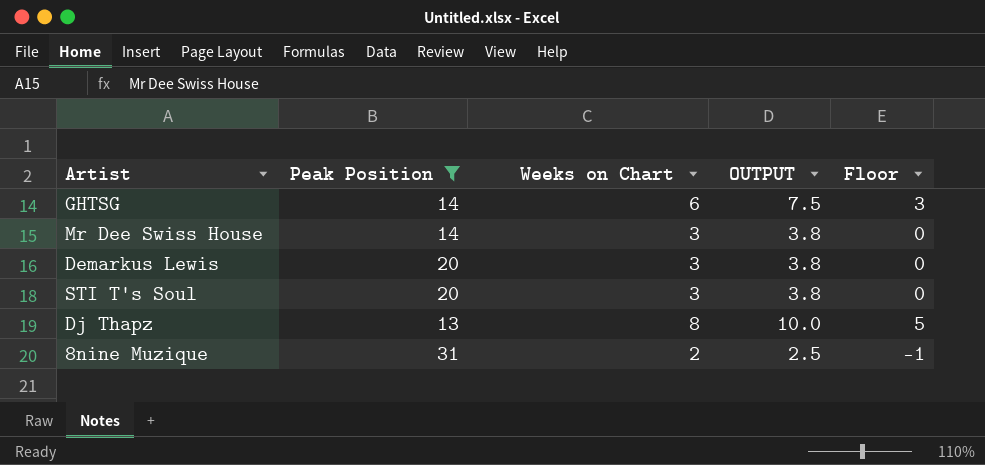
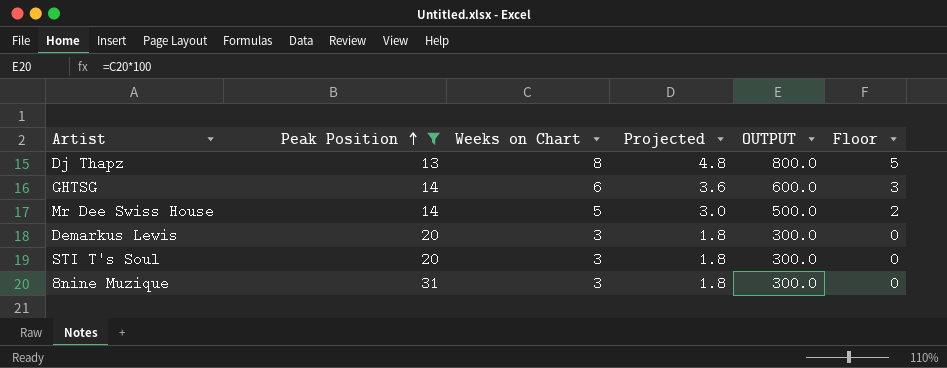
row order: none -> Peak Position ascending
column Projected | formula: none -> [Weeks on Chart] * 0.6
column OUTPUT | formula: [Weeks on Chart] * 1.25 -> [Weeks on Chart] * 100
Mr Dee Swiss House | Weeks on Chart: 3 -> 5
Mr Dee Swiss House | Floor: 0 -> 2
8nine Muzique | Weeks on Chart: 2 -> 3
8nine Muzique | Floor: -1 -> 0

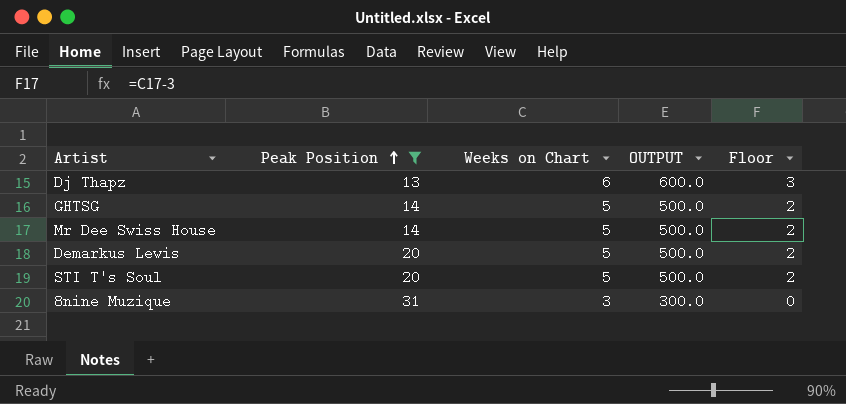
column Projected | formula: [Weeks on Chart] * 0.6 -> none
Dj Thapz | Weeks on Chart: 8 -> 6
Dj Thapz | OUTPUT: 800.0 -> 600.0
Dj Thapz | Floor: 5 -> 3
GHTSG | Weeks on Chart: 6 -> 5
GHTSG | OUTPUT: 600.0 -> 500.0
GHTSG | Floor: 3 -> 2
Demarkus Lewis | Weeks on Chart: 3 -> 5
Demarkus Lewis | OUTPUT: 300.0 -> 500.0
Demarkus Lewis | Floor: 0 -> 2
STI T's Soul | Weeks on Chart: 3 -> 5
STI T's Soul | OUTPUT: 300.0 -> 500.0
STI T's Soul | Floor: 0 -> 2

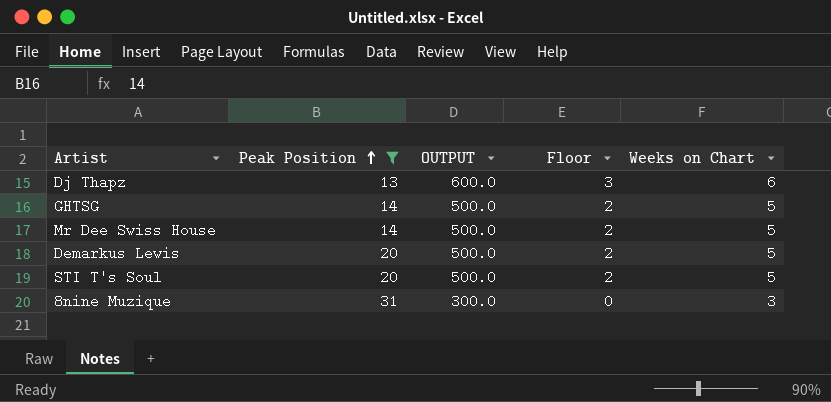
column Weeks on Chart | position: 3 -> 5

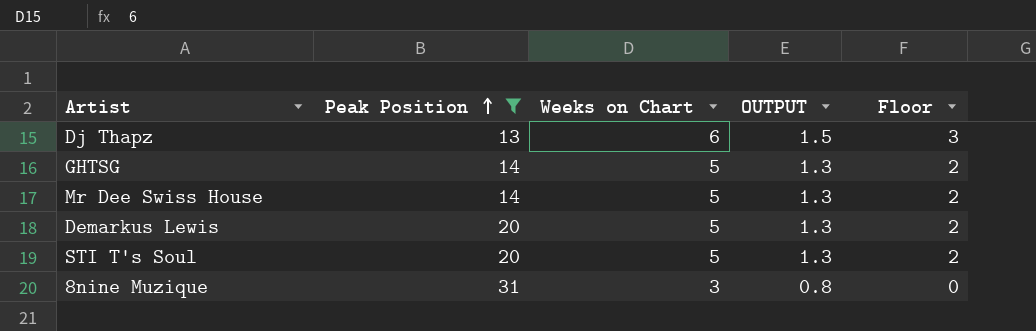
column Weeks on Chart | position: 5 -> 3
column OUTPUT | formula: [Weeks on Chart] * 100 -> [Weeks on Chart] * 0.25

